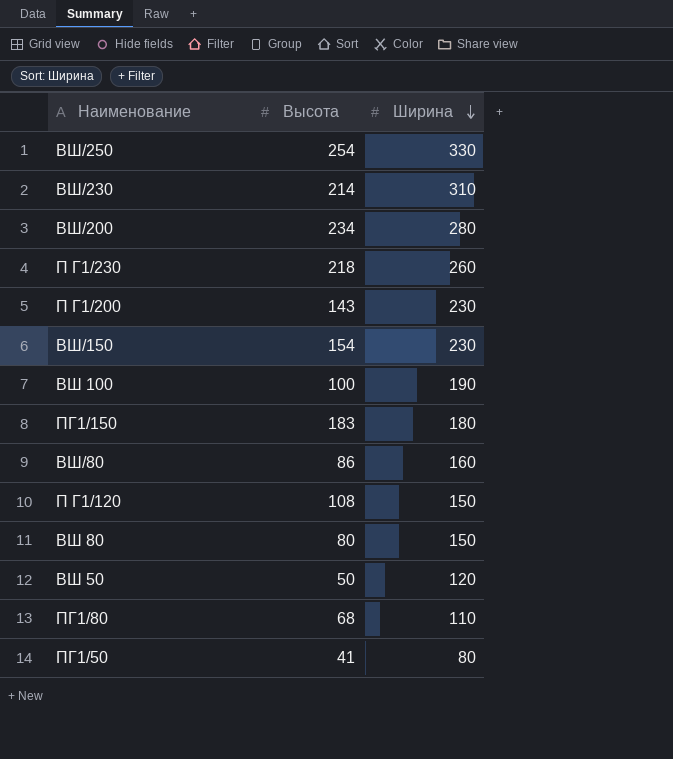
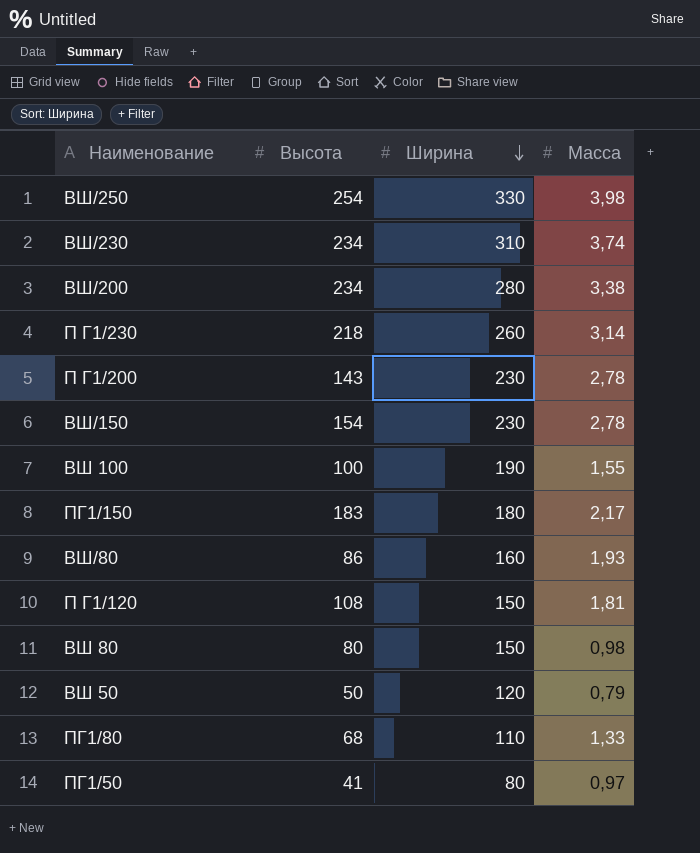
column Масса | position: none -> 4
ВШ/230 | Высота: 214 -> 234

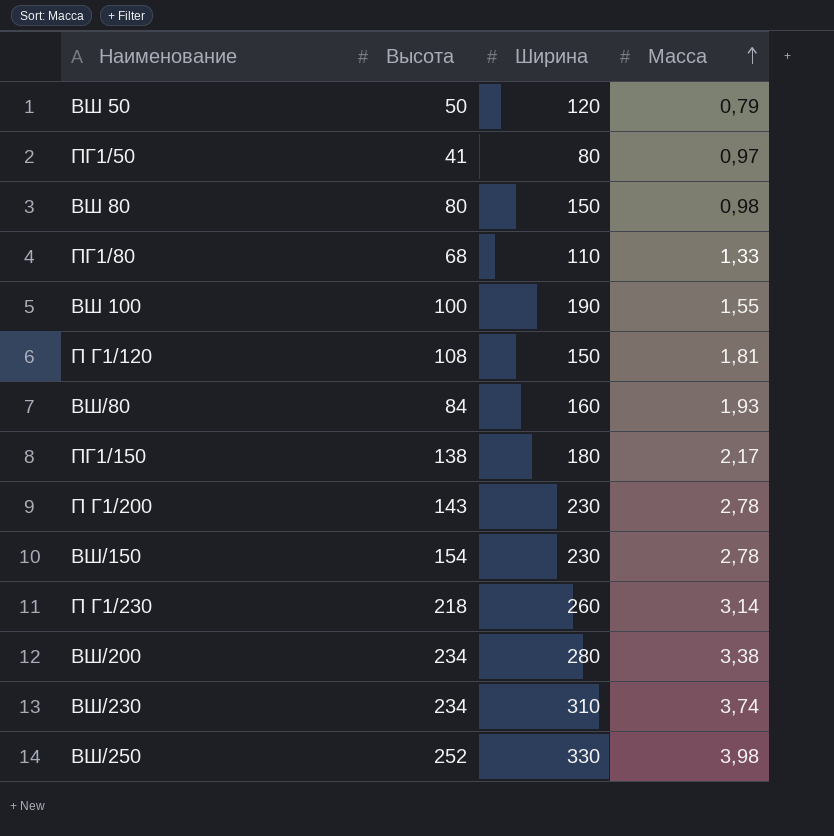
row order: Ширина descending -> Масса ascending
ВШ/80 | Высота: 86 -> 84
ПГ1/150 | Высота: 183 -> 138
ВШ/250 | Высота: 254 -> 252

